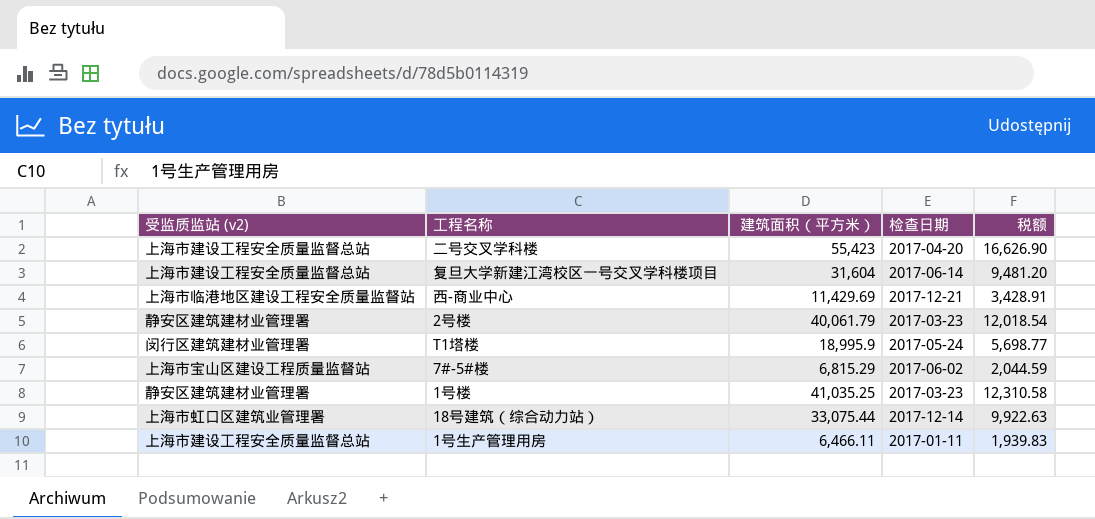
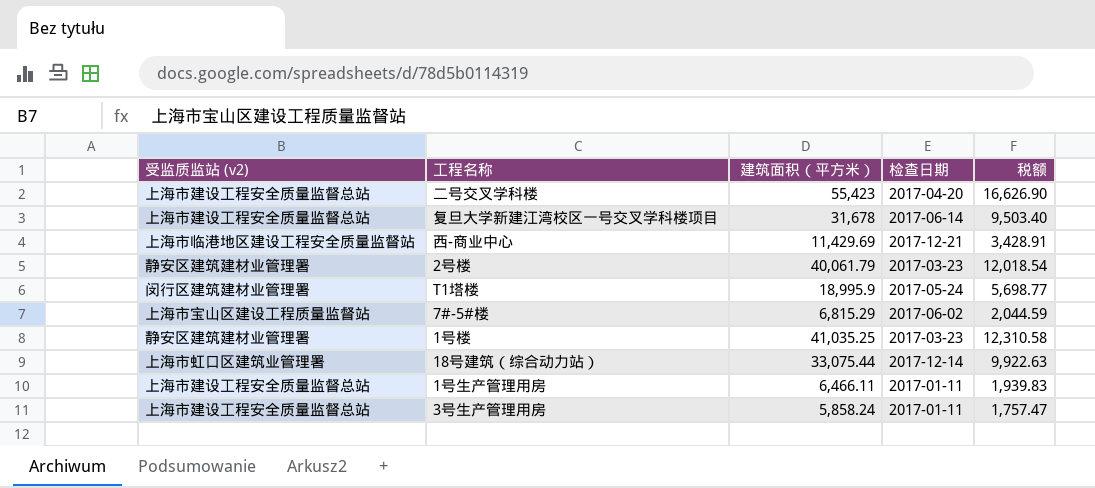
复旦大学新建江湾校区一号交叉学科楼项目 | 建筑面积（平方米）: 31,604 -> 31,678
复旦大学新建江湾校区一号交叉学科楼项目 | 税额: 9,481.20 -> 9,503.40
row 3号生产管理用房: none -> 上海市建设工程安全质量监督总站 | 5,858.24 | 2017-01-11 | 1,757.47

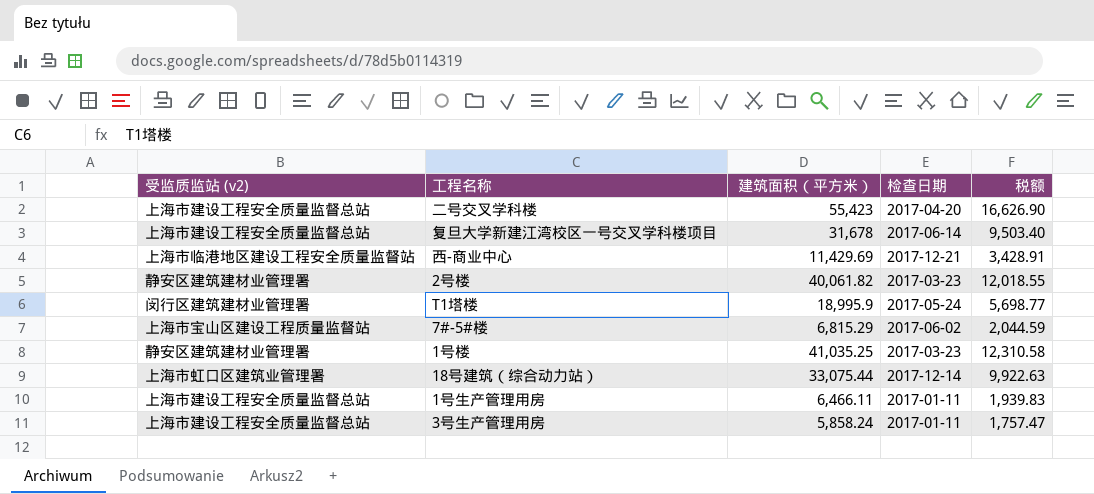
2号楼 | 建筑面积（平方米）: 40,061.79 -> 40,061.82
2号楼 | 税额: 12,018.54 -> 12,018.55

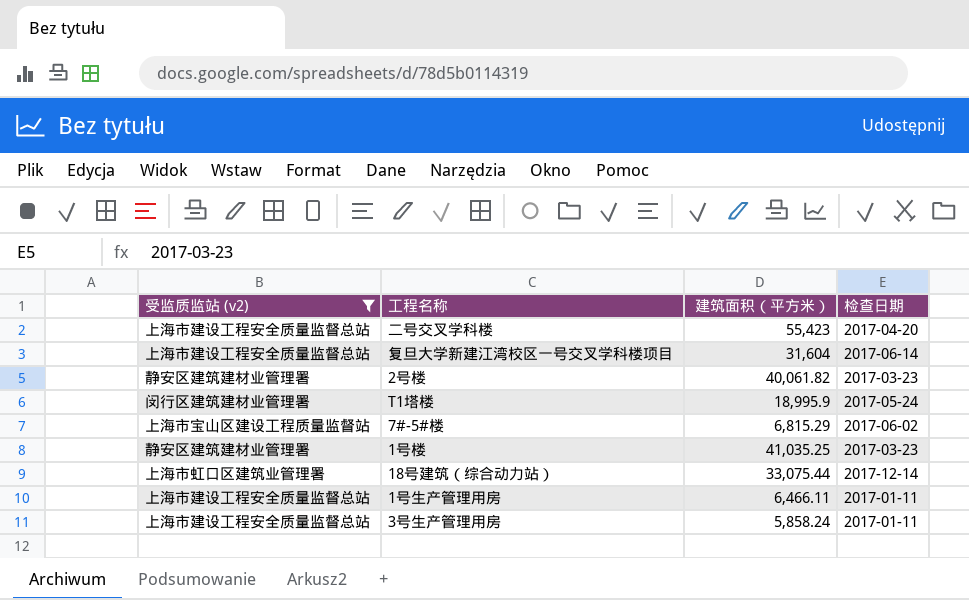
filter: none -> 受监质监站 (v2) != 上海市临港地区建设工程安全质量监督站
column 税额 | formula: [建筑面积（平方米）] * 0.3 -> none
复旦大学新建江湾校区一号交叉学科楼项目 | 建筑面积（平方米）: 31,678 -> 31,604

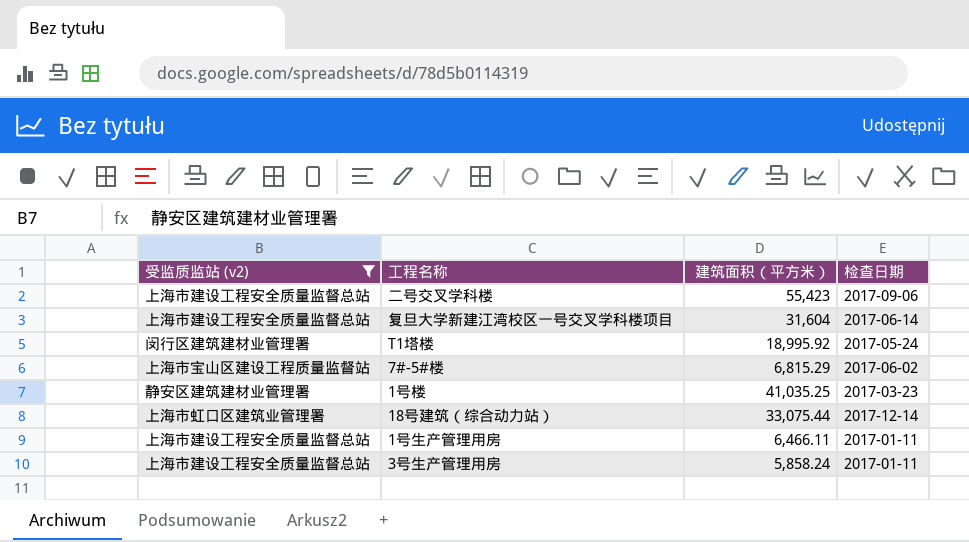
row 2号楼: 静安区建筑建材业管理署 | 40,061.82 | 2017-03-23 -> none
二号交叉学科楼 | 检查日期: 2017-04-20 -> 2017-09-06
T1塔楼 | 建筑面积（平方米）: 18,995.9 -> 18,995.92

